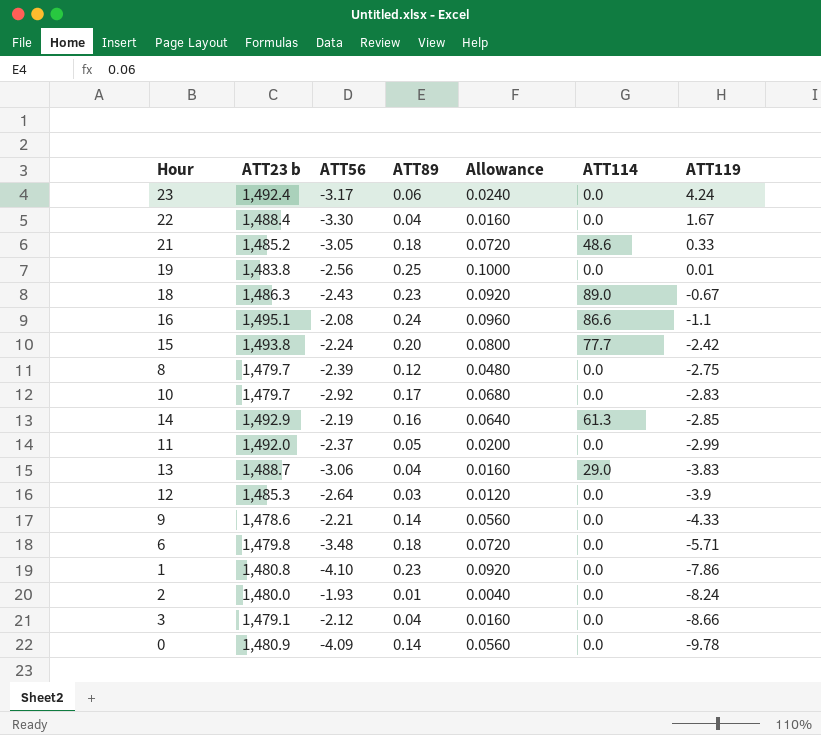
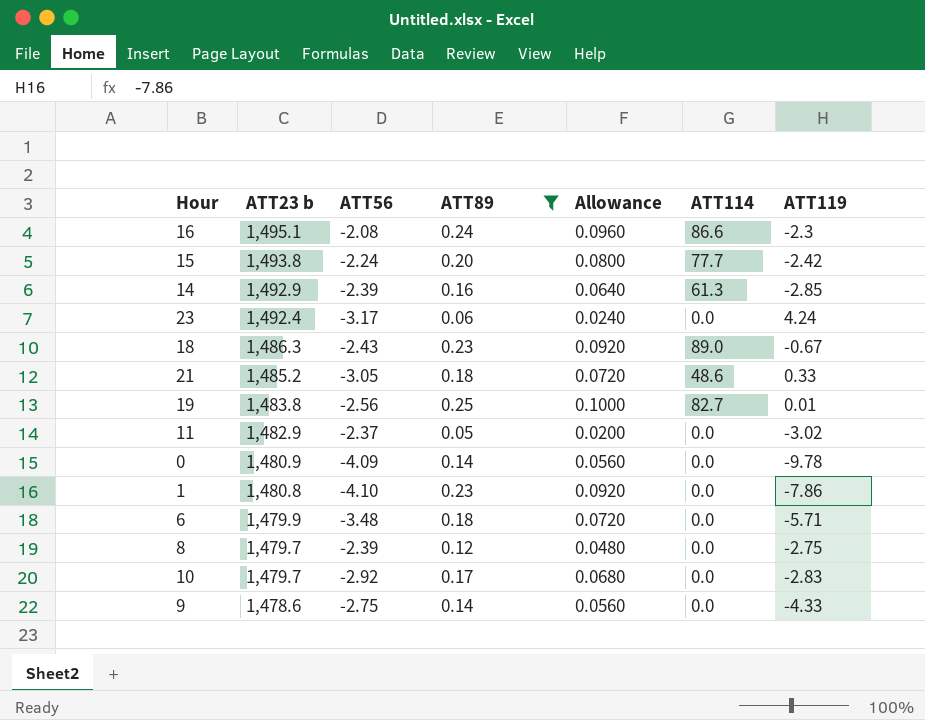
filter: none -> ATT89 >= 0.05
row order: ATT119 descending -> ATT23 b descending
16 | ATT119: -1.1 -> -2.3
14 | ATT56: -2.19 -> -2.39
19 | ATT114: 0.0 -> 82.7
11 | ATT23 b: 1,492.0 -> 1,482.9
11 | ATT119: -2.99 -> -3.02
6 | ATT23 b: 1,479.8 -> 1,479.9
9 | ATT56: -2.21 -> -2.75

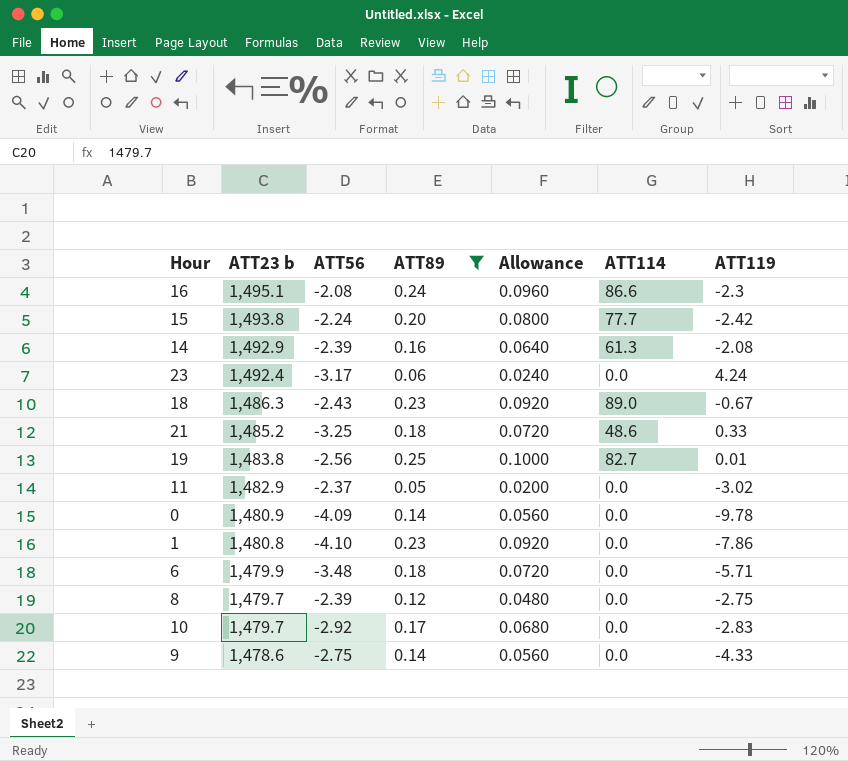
14 | ATT119: -2.85 -> -2.08
21 | ATT56: -3.05 -> -3.25

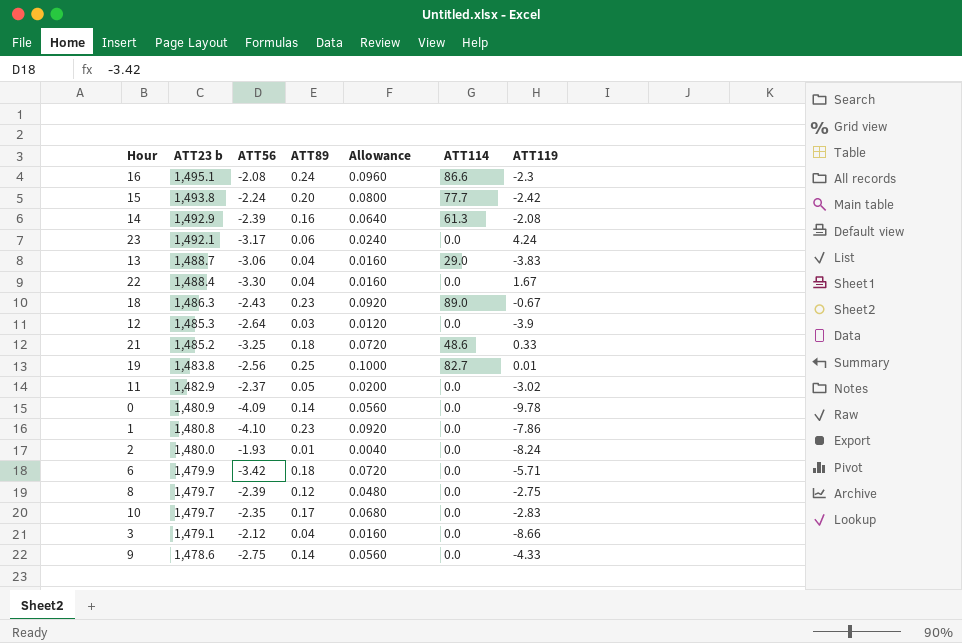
filter: ATT89 >= 0.05 -> none
23 | ATT23 b: 1,492.4 -> 1,492.1
6 | ATT56: -3.48 -> -3.42
10 | ATT56: -2.92 -> -2.35

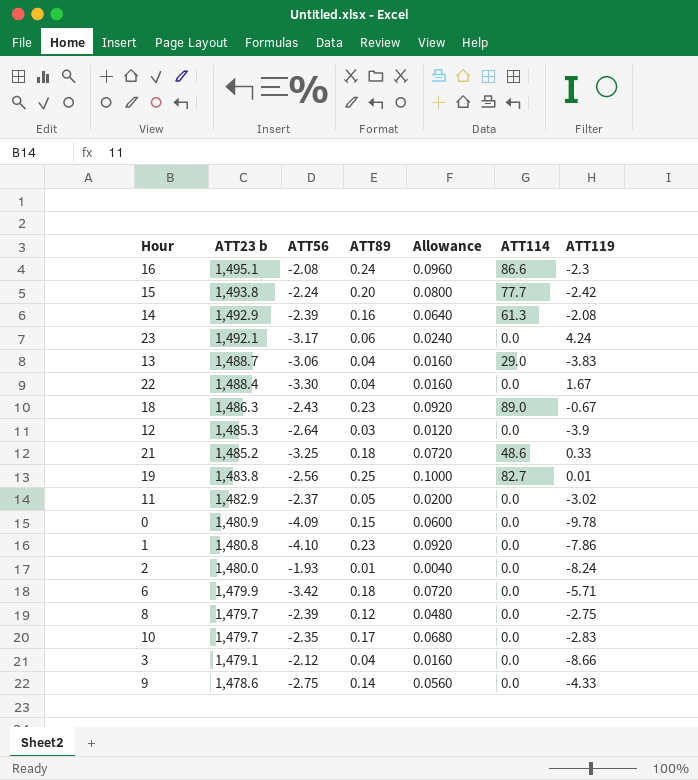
0 | ATT89: 0.14 -> 0.15
0 | Allowance: 0.0560 -> 0.0600

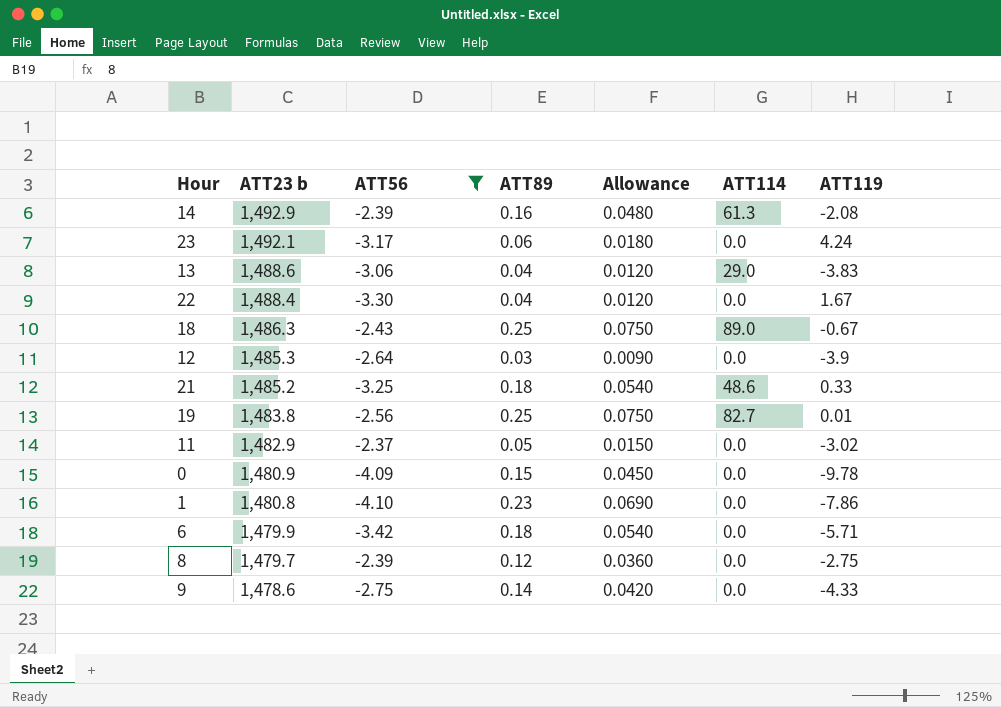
filter: none -> ATT56 <= -2.37
column Allowance | formula: [ATT89] * 0.4 -> [ATT89] * 0.3
13 | ATT23 b: 1,488.7 -> 1,488.6
18 | ATT89: 0.23 -> 0.25

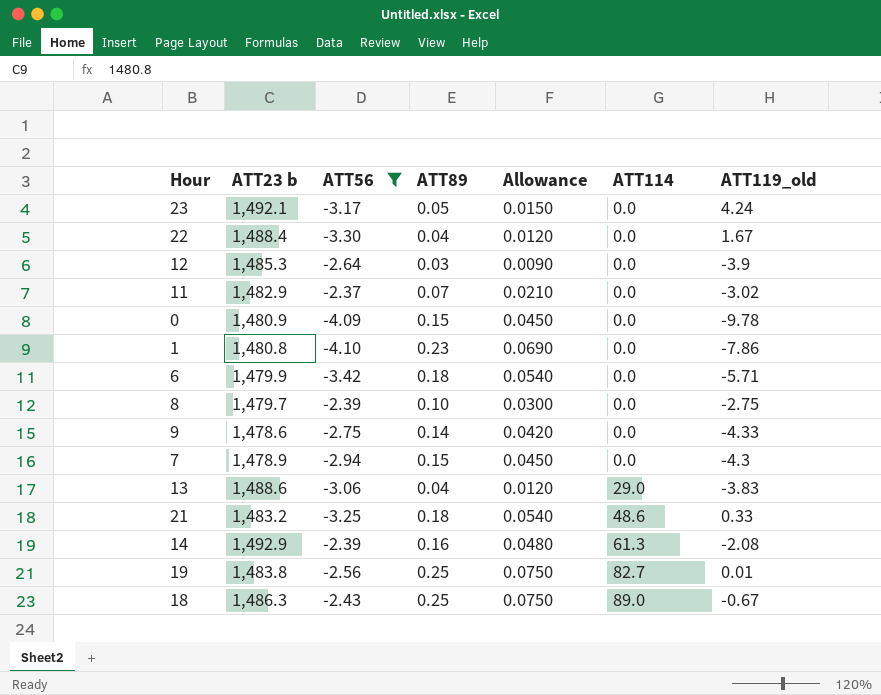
row order: ATT23 b descending -> ATT114 ascending
column name: ATT119 -> ATT119_old
23 | ATT89: 0.06 -> 0.05
23 | Allowance: 0.0180 -> 0.0150
11 | ATT89: 0.05 -> 0.07
11 | Allowance: 0.0150 -> 0.0210
8 | ATT89: 0.12 -> 0.10
8 | Allowance: 0.0360 -> 0.0300
row 7: none -> 1,478.9 | -2.94 | 0.15 | 0.0450 | 0.0 | -4.3
21 | ATT23 b: 1,485.2 -> 1,483.2

